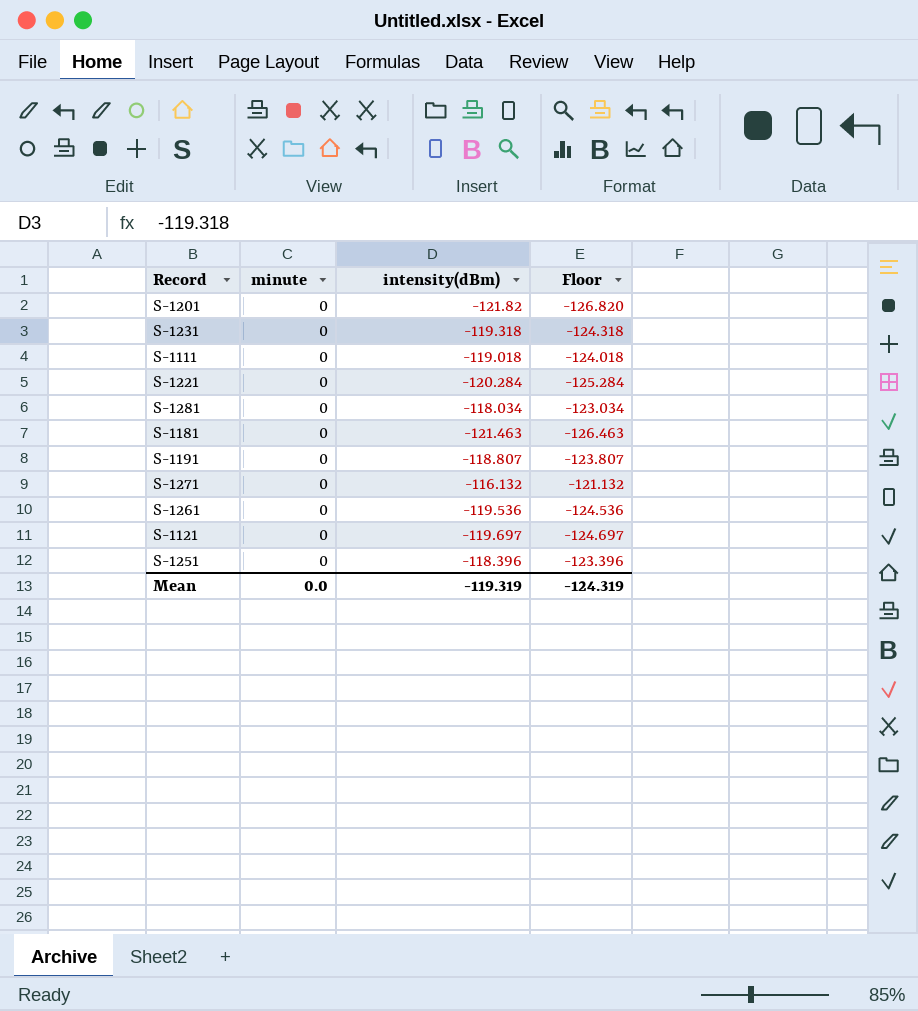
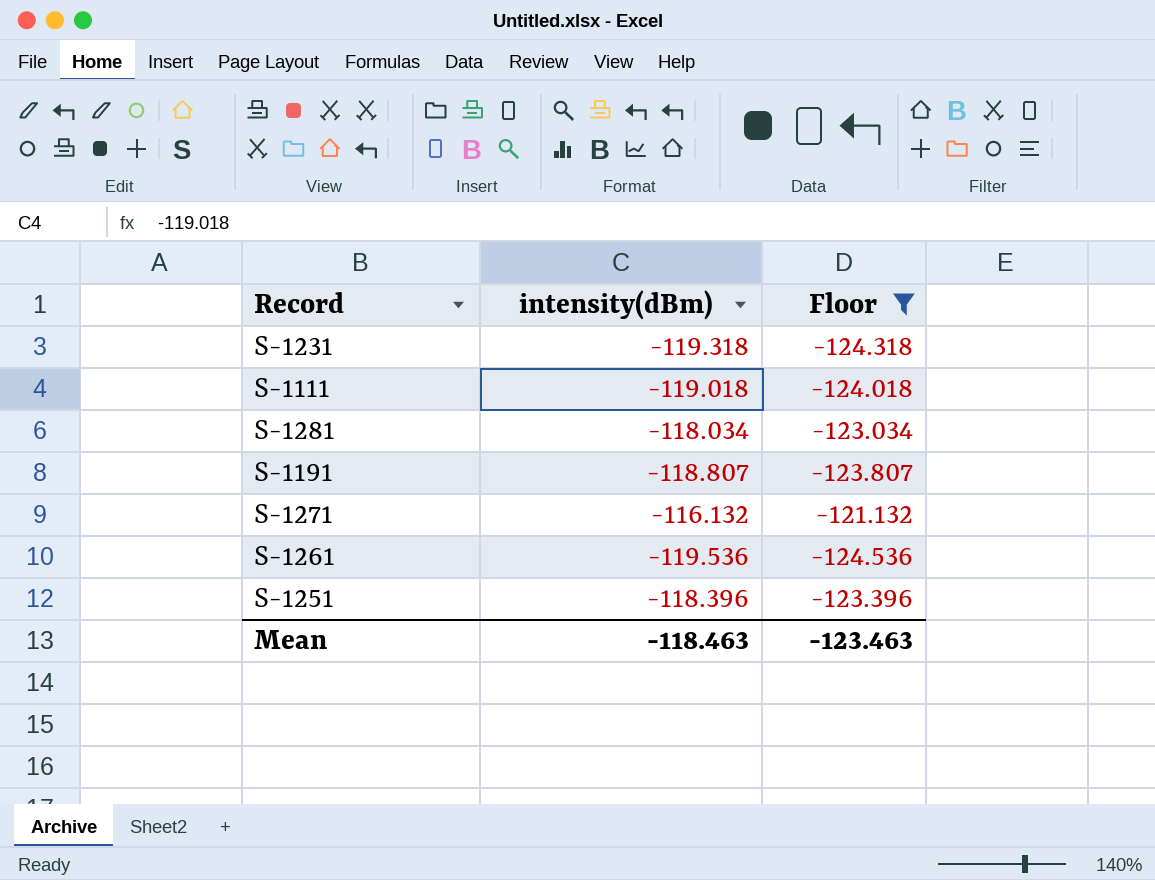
filter: none -> Floor >= -124.536
column minute | position: 2 -> none
Mean | intensity(dBm): -119.319 -> -118.463
Mean | Floor: -124.319 -> -123.463

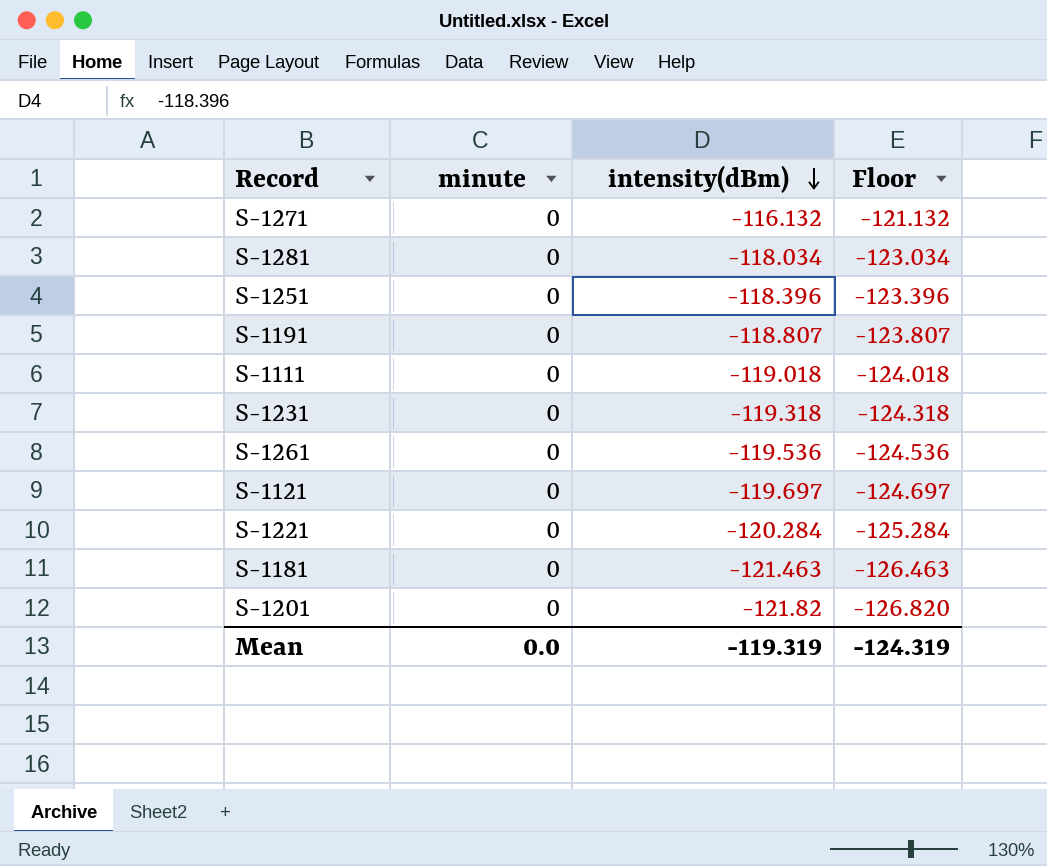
filter: Floor >= -124.536 -> none
row order: none -> intensity(dBm) descending
column minute | position: none -> 2
Mean | intensity(dBm): -118.463 -> -119.319
Mean | Floor: -123.463 -> -124.319

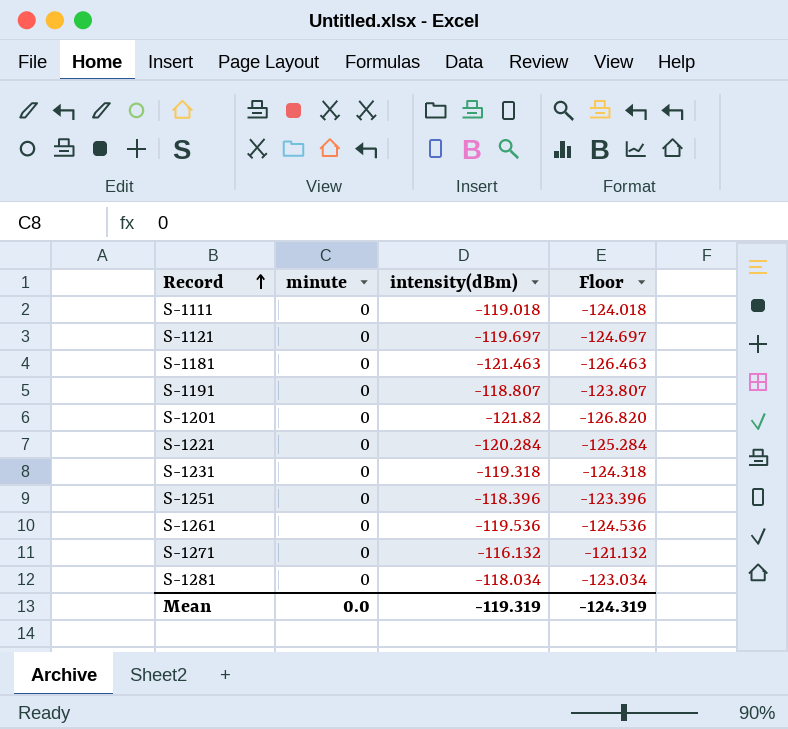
row order: intensity(dBm) descending -> Record ascending

